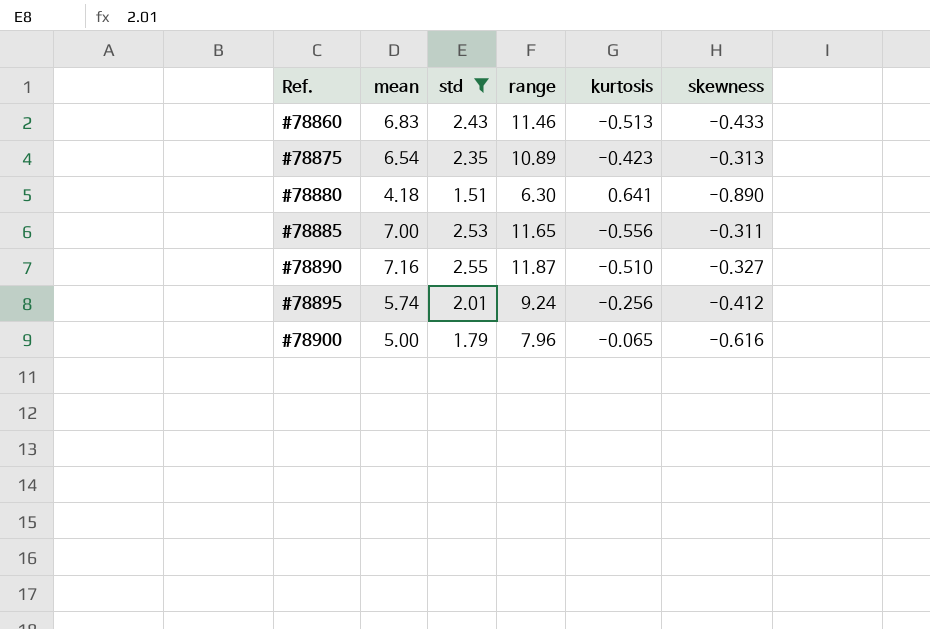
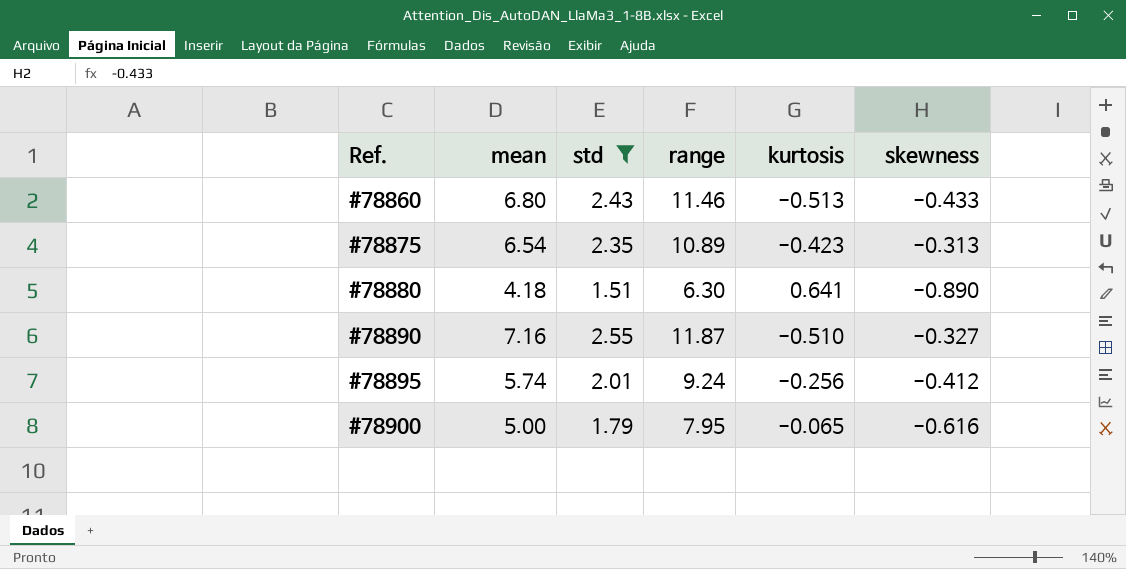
row #78885: 7.00 | 2.53 | 11.65 | -0.556 | -0.311 -> none
#78860 | mean: 6.83 -> 6.80
#78900 | range: 7.96 -> 7.95

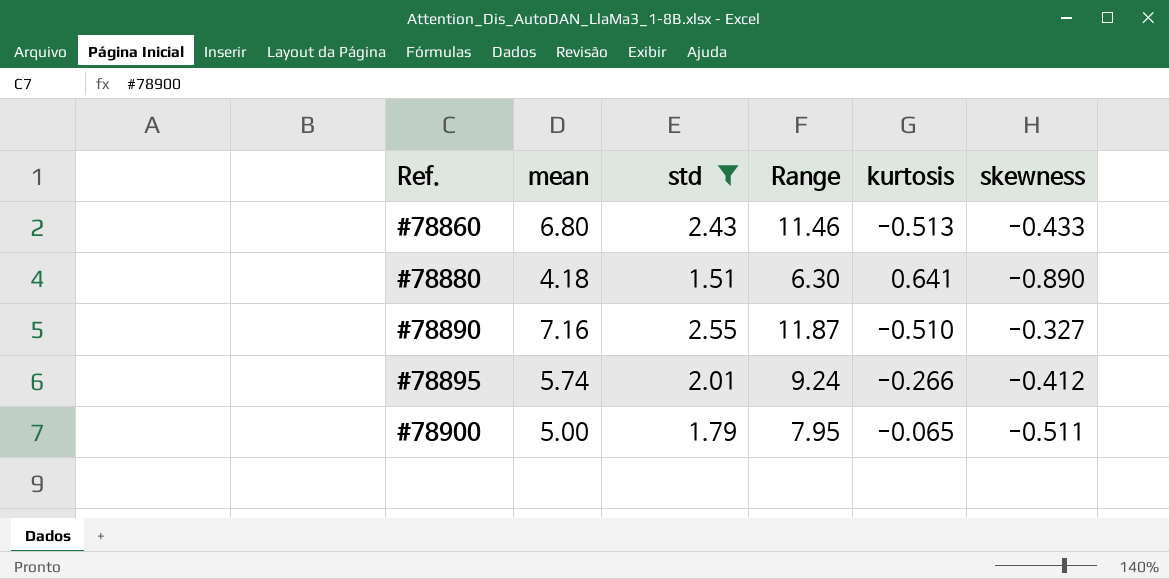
column name: range -> Range
row #78875: 6.54 | 2.35 | 10.89 | -0.423 | -0.313 -> none
#78895 | kurtosis: -0.256 -> -0.266
#78900 | skewness: -0.616 -> -0.511

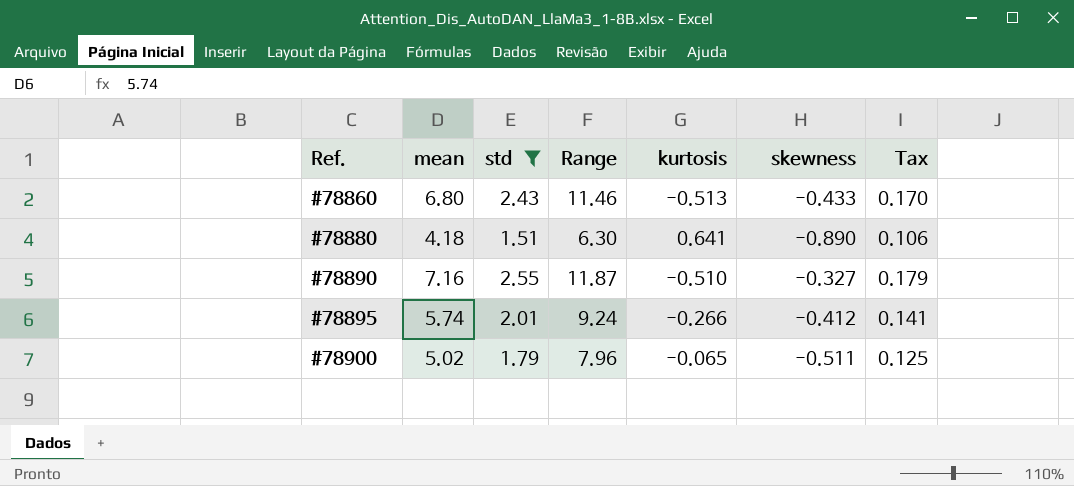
column Tax | formula: none -> [std] * 0.07
#78900 | mean: 5.00 -> 5.02
#78900 | Range: 7.95 -> 7.96

